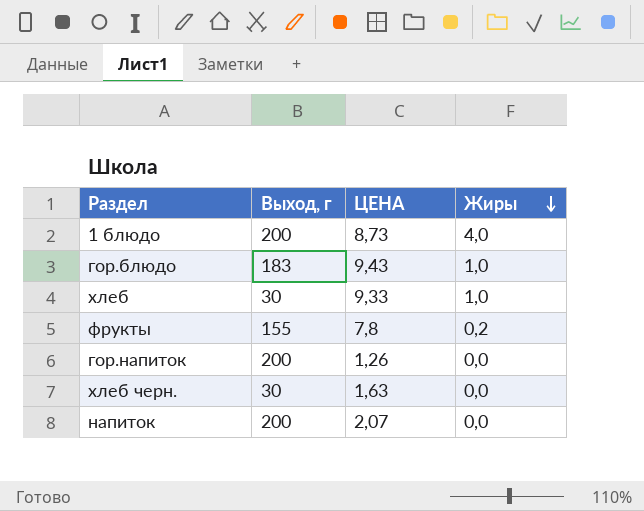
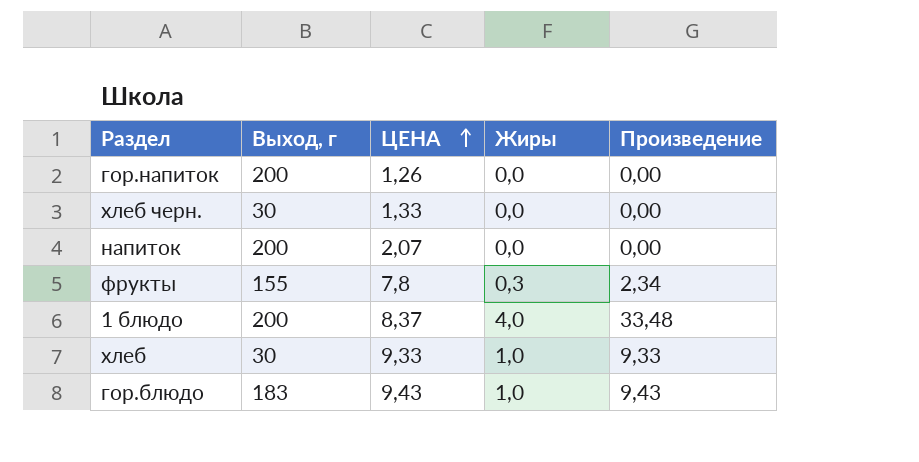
row order: Жиры descending -> ЦЕНА ascending
column Произведение | formula: none -> [ЦЕНА] * [Жиры]
хлеб черн. | ЦЕНА: 1,63 -> 1,33
фрукты | Жиры: 0,2 -> 0,3
1 блюдо | ЦЕНА: 8,73 -> 8,37

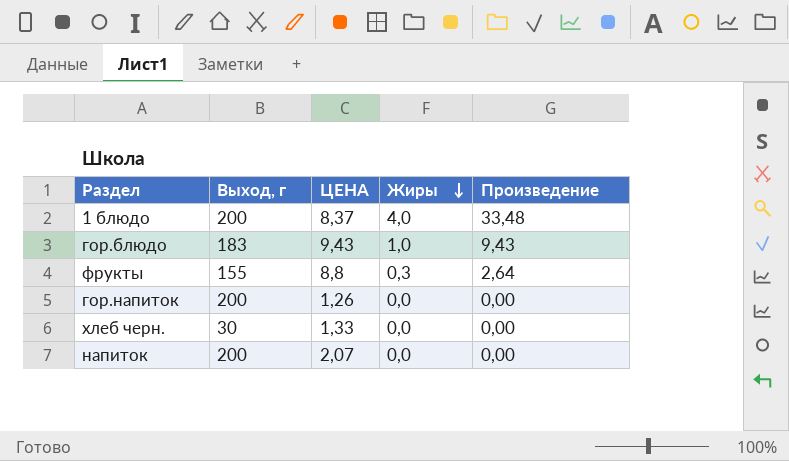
row order: ЦЕНА ascending -> Жиры descending
row хлеб: 30 | 9,33 | 1,0 | 9,33 -> none
фрукты | ЦЕНА: 7,8 -> 8,8
фрукты | Произведение: 2,34 -> 2,64

